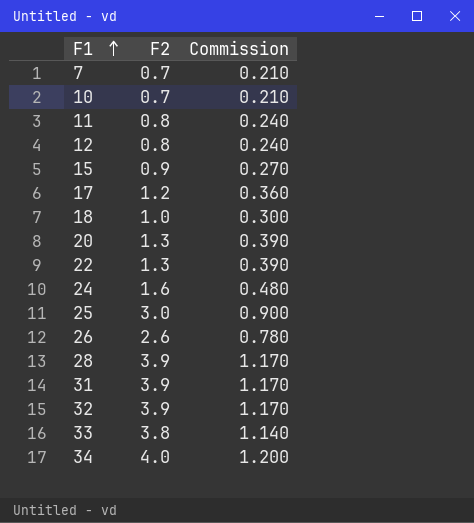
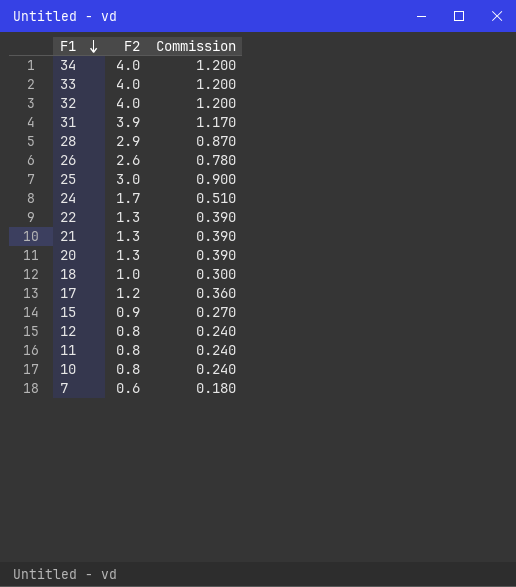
row order: F1 ascending -> F1 descending
33 | F2: 3.8 -> 4.0
33 | Commission: 1.140 -> 1.200
32 | F2: 3.9 -> 4.0
32 | Commission: 1.170 -> 1.200
28 | F2: 3.9 -> 2.9
28 | Commission: 1.170 -> 0.870
24 | F2: 1.6 -> 1.7
24 | Commission: 0.480 -> 0.510
row 21: none -> 1.3 | 0.390
10 | F2: 0.7 -> 0.8
10 | Commission: 0.210 -> 0.240
7 | F2: 0.7 -> 0.6
7 | Commission: 0.210 -> 0.180

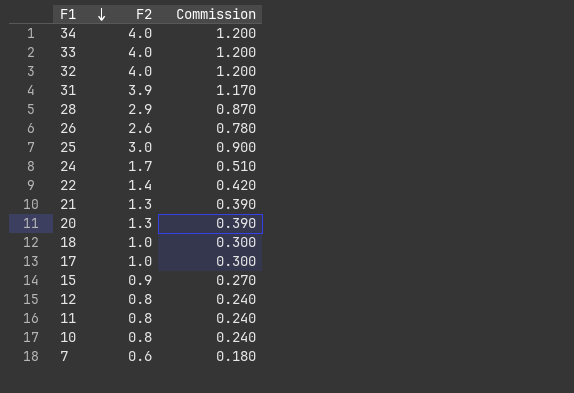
22 | F2: 1.3 -> 1.4
22 | Commission: 0.390 -> 0.420
17 | F2: 1.2 -> 1.0
17 | Commission: 0.360 -> 0.300

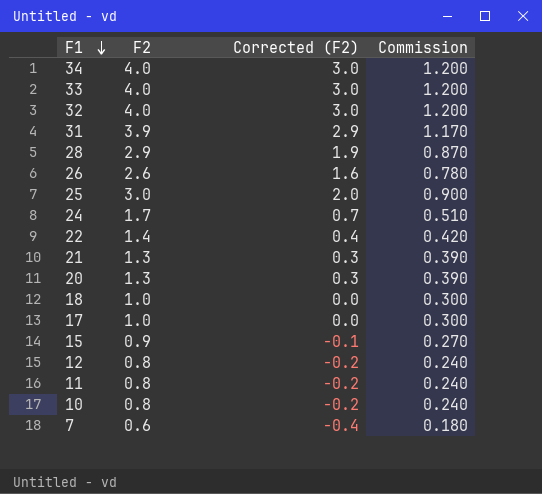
column Corrected (F2) | formula: none -> [F2] - 1

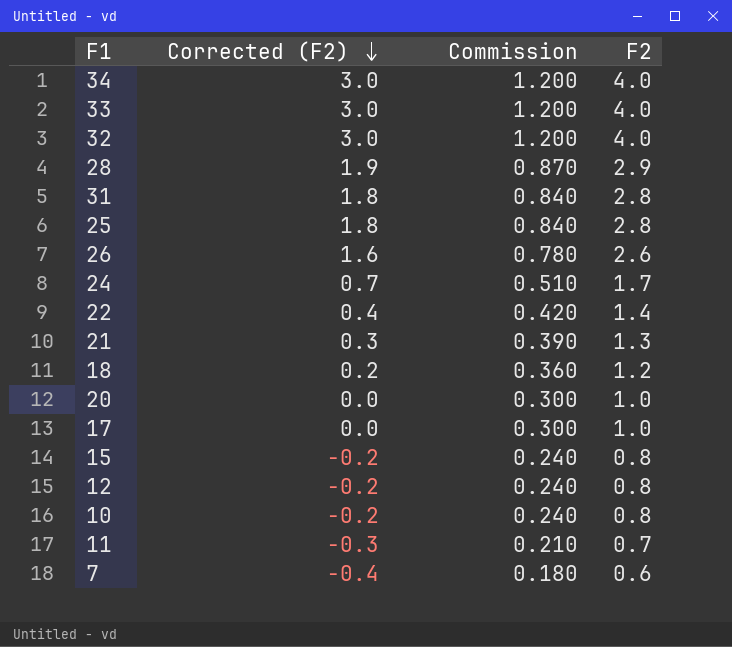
row order: F1 descending -> Corrected (F2) descending
column F2 | position: 2 -> 4
31 | Corrected (F2): 2.9 -> 1.8
31 | Commission: 1.170 -> 0.840
31 | F2: 3.9 -> 2.8
25 | Corrected (F2): 2.0 -> 1.8
25 | Commission: 0.900 -> 0.840
25 | F2: 3.0 -> 2.8
18 | Corrected (F2): 0.0 -> 0.2
18 | Commission: 0.300 -> 0.360
18 | F2: 1.0 -> 1.2
20 | Corrected (F2): 0.3 -> 0.0
20 | Commission: 0.390 -> 0.300
20 | F2: 1.3 -> 1.0
15 | Corrected (F2): -0.1 -> -0.2
15 | Commission: 0.270 -> 0.240
15 | F2: 0.9 -> 0.8
11 | Corrected (F2): -0.2 -> -0.3
11 | Commission: 0.240 -> 0.210
11 | F2: 0.8 -> 0.7

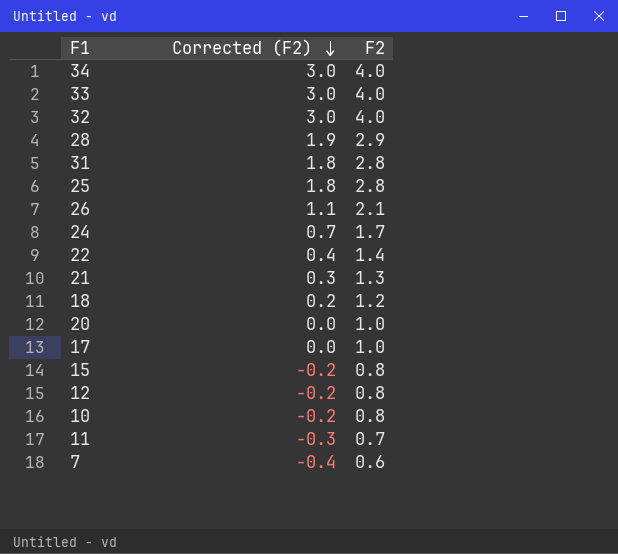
column Commission | formula: [F2] * 0.3 -> none
26 | Corrected (F2): 1.6 -> 1.1
26 | F2: 2.6 -> 2.1

